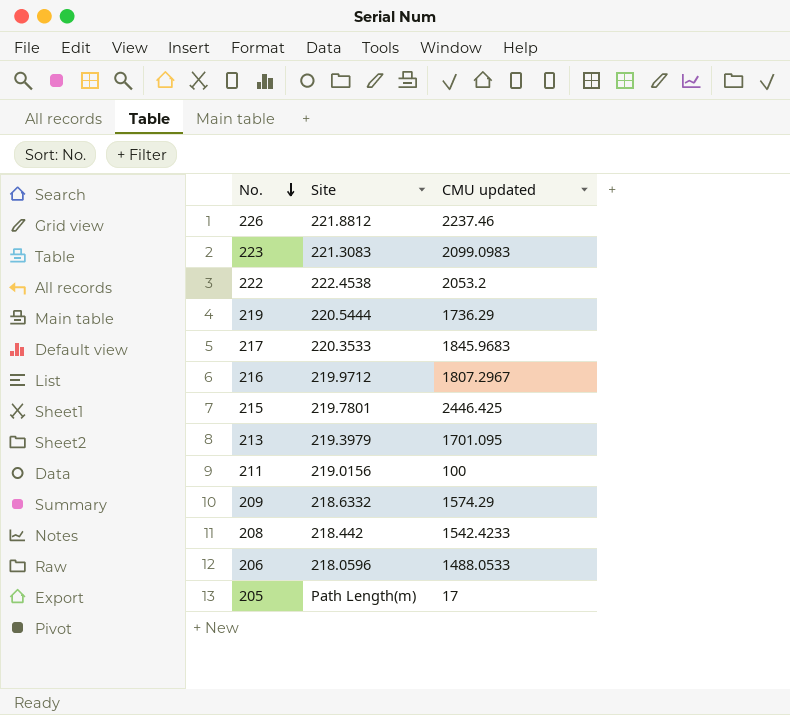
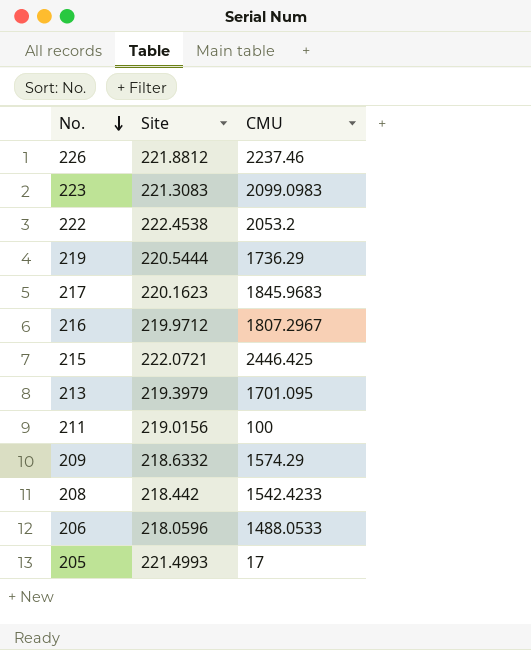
column name: CMU updated -> CMU
217 | Site: 220.3533 -> 220.1623
215 | Site: 219.7801 -> 222.0721
205 | Site: Path Length(m) -> 221.4993

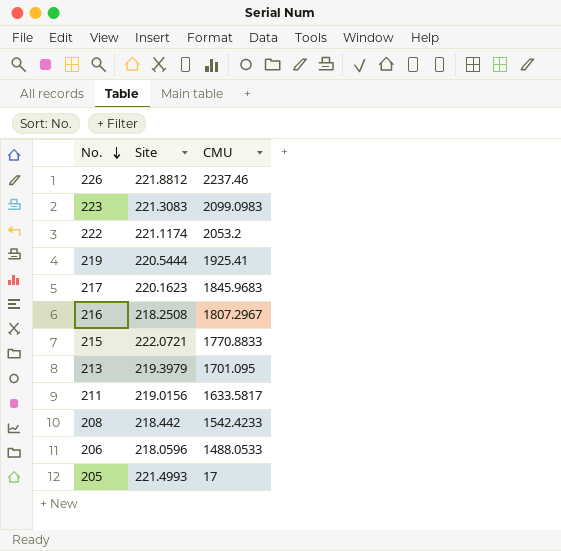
row 209: 218.6332 | 1574.29 -> none
222 | Site: 222.4538 -> 221.1174
219 | CMU: 1736.29 -> 1925.41
216 | Site: 219.9712 -> 218.2508
215 | CMU: 2446.425 -> 1770.8833
211 | CMU: 100 -> 1633.5817

